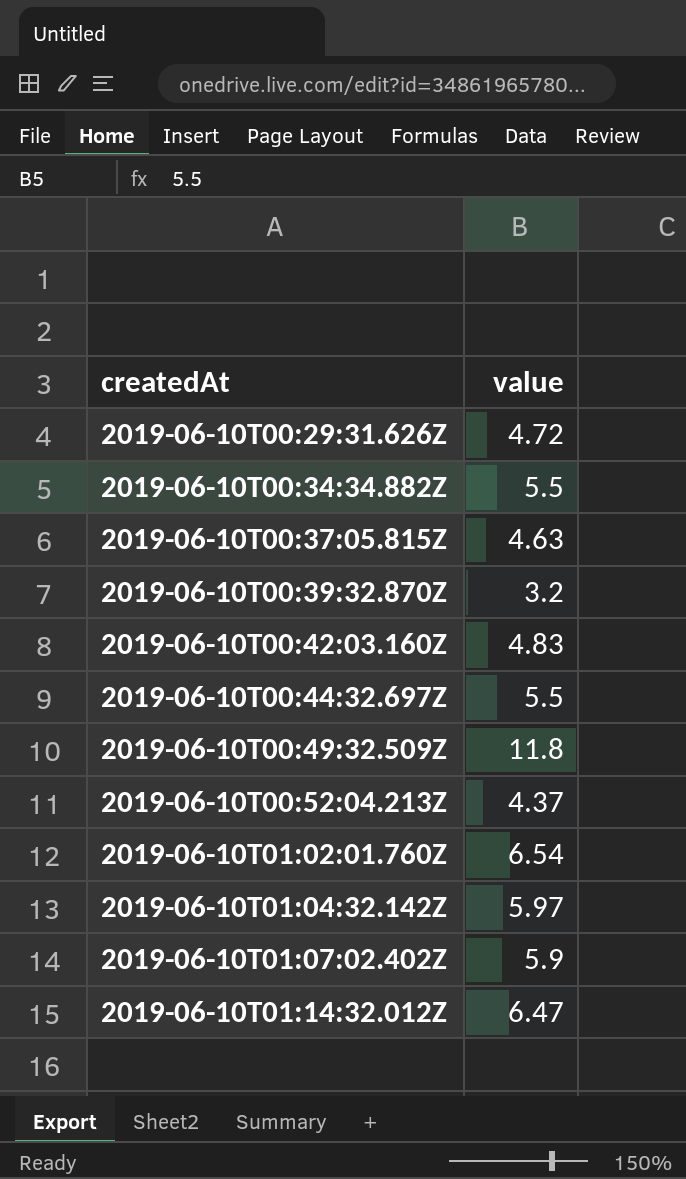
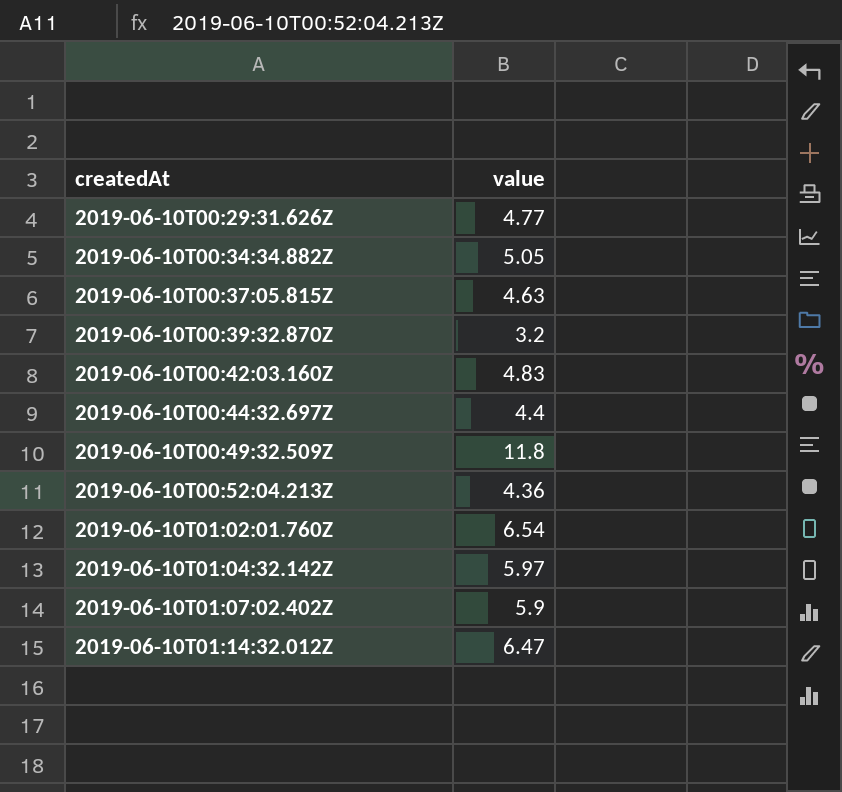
2019-06-10T00:29:31.626Z | value: 4.72 -> 4.77
2019-06-10T00:34:34.882Z | value: 5.5 -> 5.05
2019-06-10T00:44:32.697Z | value: 5.5 -> 4.4
2019-06-10T00:52:04.213Z | value: 4.37 -> 4.36

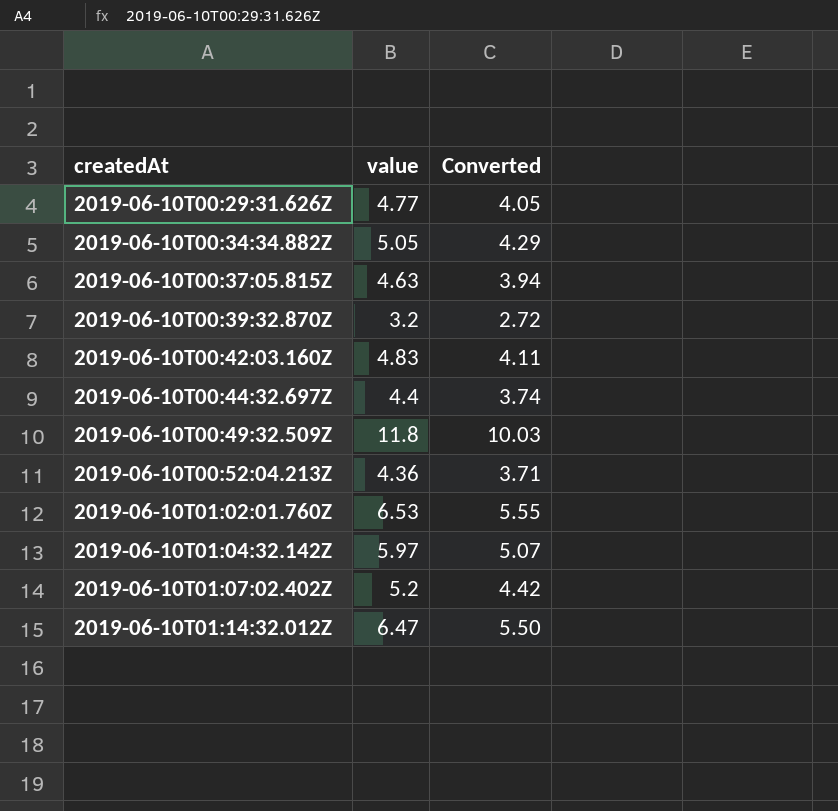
column Converted | formula: none -> [value] * 0.85
2019-06-10T01:02:01.760Z | value: 6.54 -> 6.53
2019-06-10T01:07:02.402Z | value: 5.9 -> 5.2

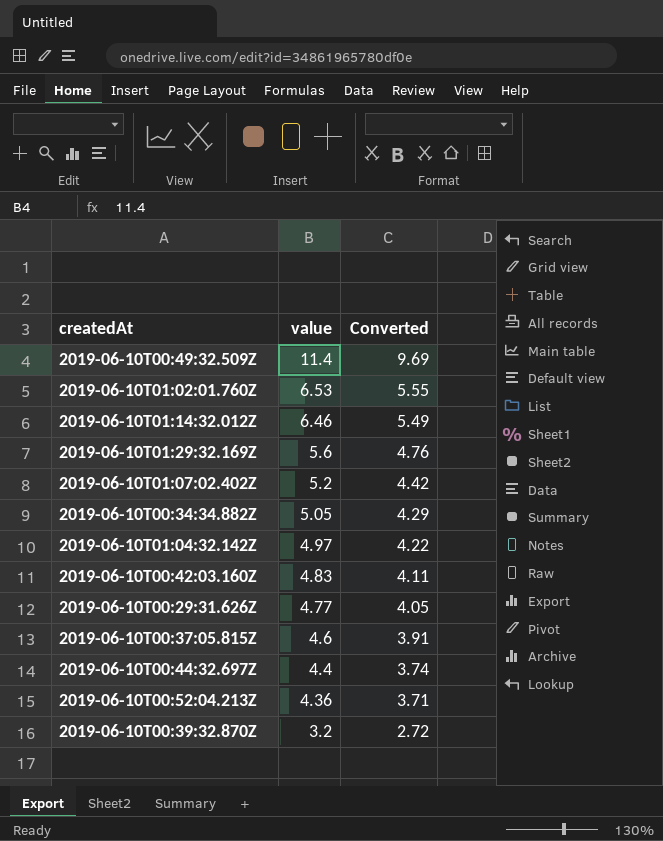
row order: createdAt ascending -> value descending
2019-06-10T00:49:32.509Z | value: 11.8 -> 11.4
2019-06-10T00:49:32.509Z | Converted: 10.03 -> 9.69
2019-06-10T01:14:32.012Z | value: 6.47 -> 6.46
2019-06-10T01:14:32.012Z | Converted: 5.50 -> 5.49
row 2019-06-10T01:29:32.169Z: none -> 5.6 | 4.76
2019-06-10T01:04:32.142Z | value: 5.97 -> 4.97
2019-06-10T01:04:32.142Z | Converted: 5.07 -> 4.22
2019-06-10T00:37:05.815Z | value: 4.63 -> 4.6
2019-06-10T00:37:05.815Z | Converted: 3.94 -> 3.91

